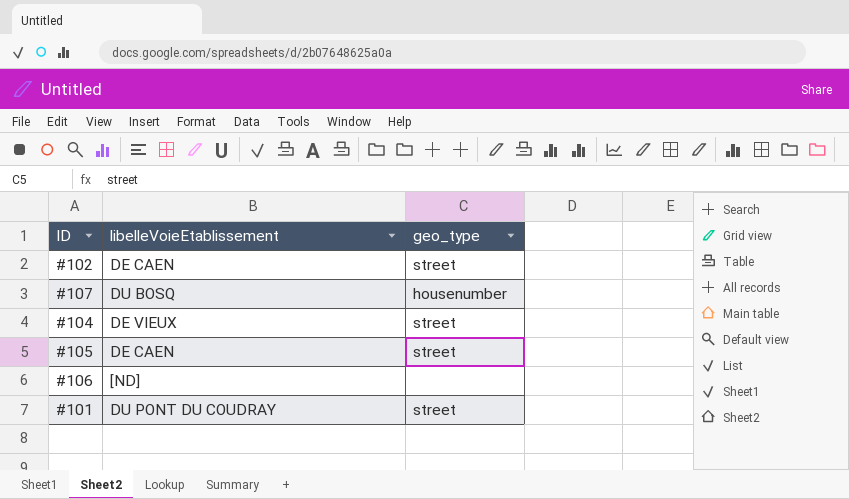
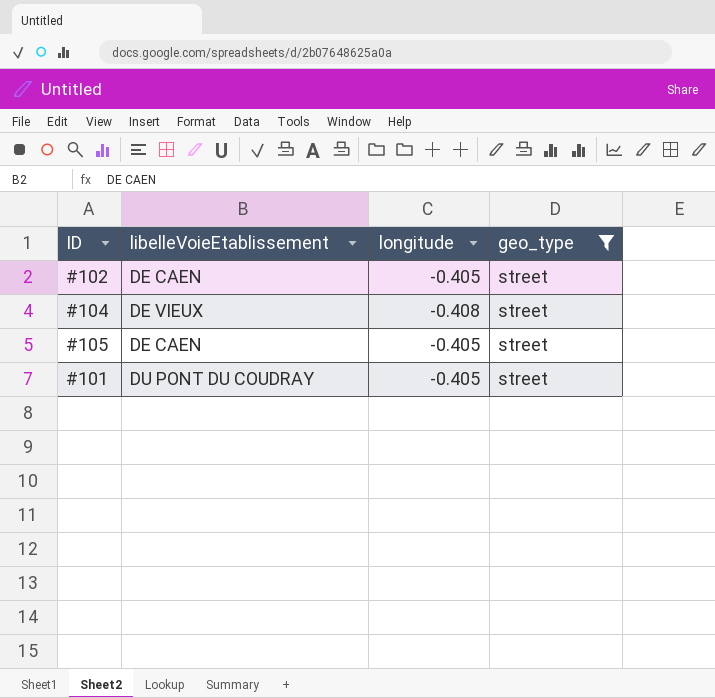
filter: none -> geo_type = street
column longitude | position: none -> 3

